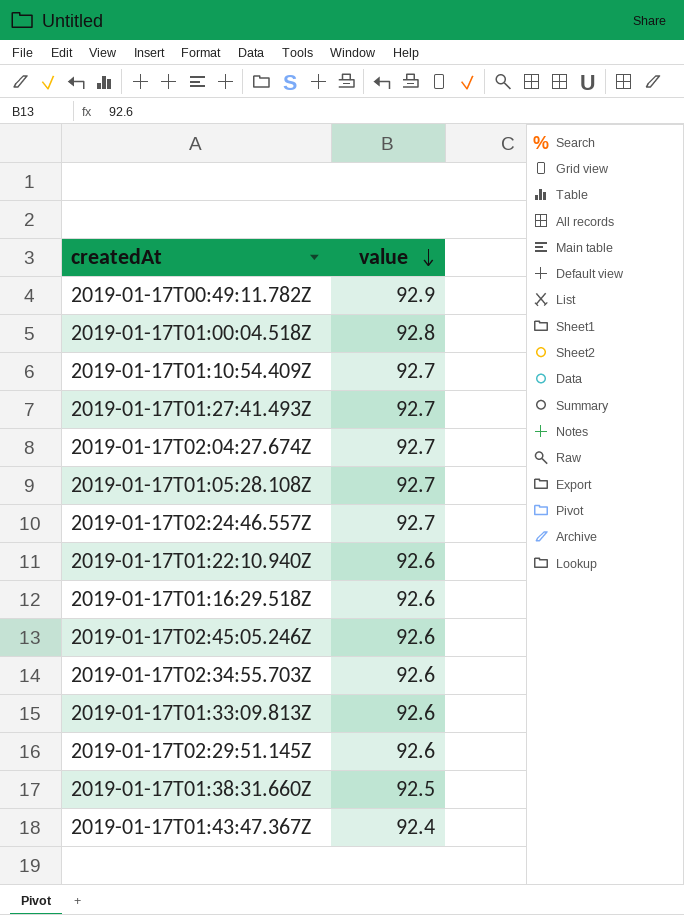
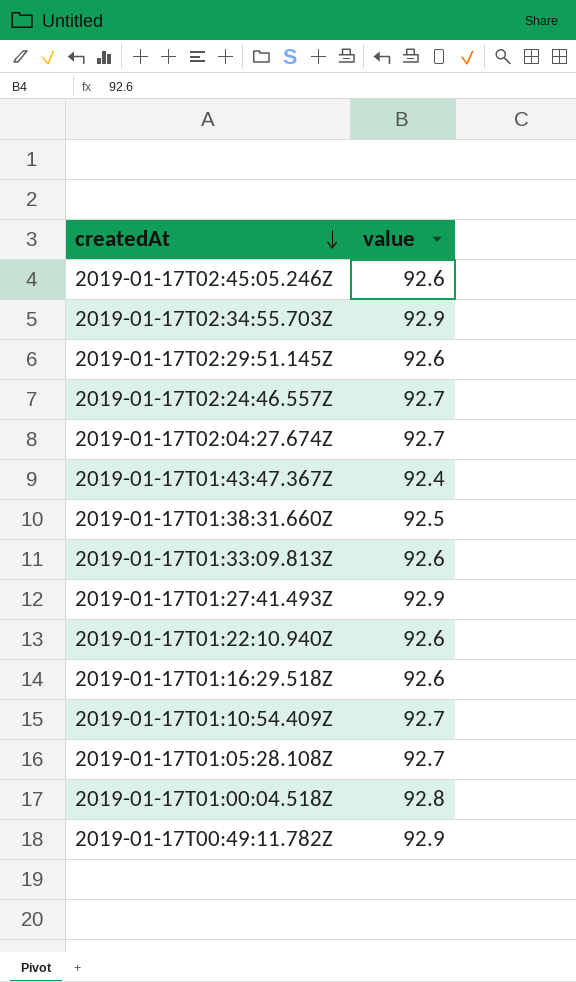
row order: value descending -> createdAt descending
2019-01-17T02:34:55.703Z | value: 92.6 -> 92.9
2019-01-17T01:27:41.493Z | value: 92.7 -> 92.9

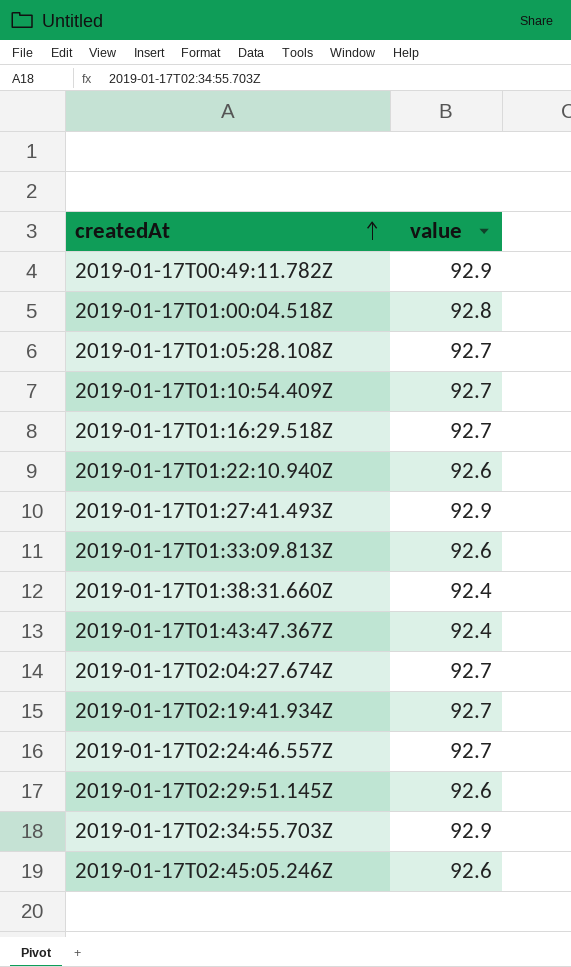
row order: createdAt descending -> createdAt ascending
2019-01-17T01:16:29.518Z | value: 92.6 -> 92.7
2019-01-17T01:38:31.660Z | value: 92.5 -> 92.4
row 2019-01-17T02:19:41.934Z: none -> 92.7

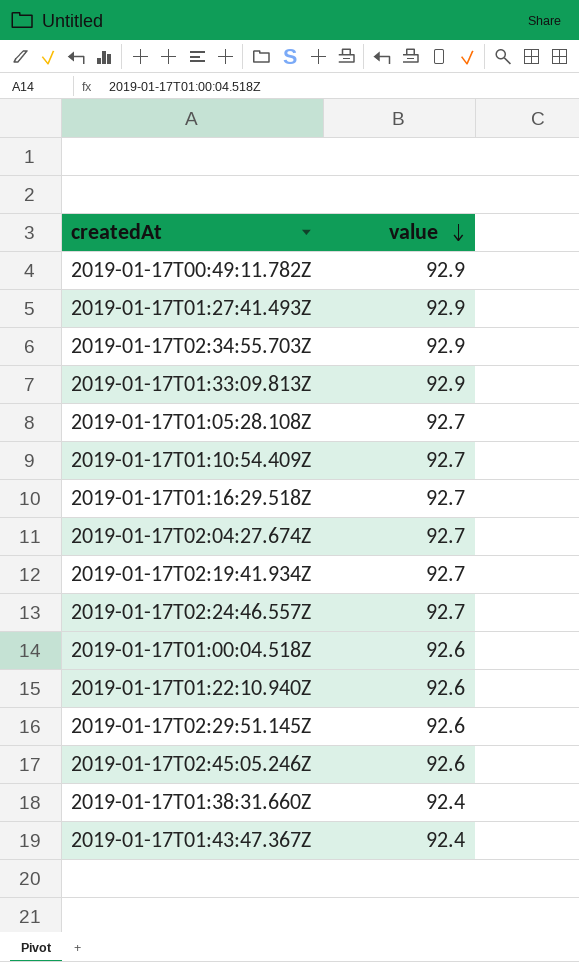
row order: createdAt ascending -> value descending
2019-01-17T01:33:09.813Z | value: 92.6 -> 92.9
2019-01-17T01:00:04.518Z | value: 92.8 -> 92.6

